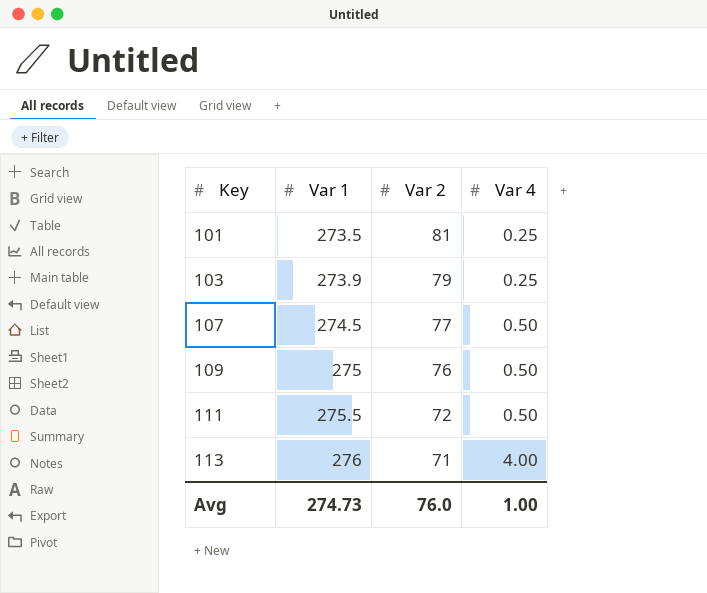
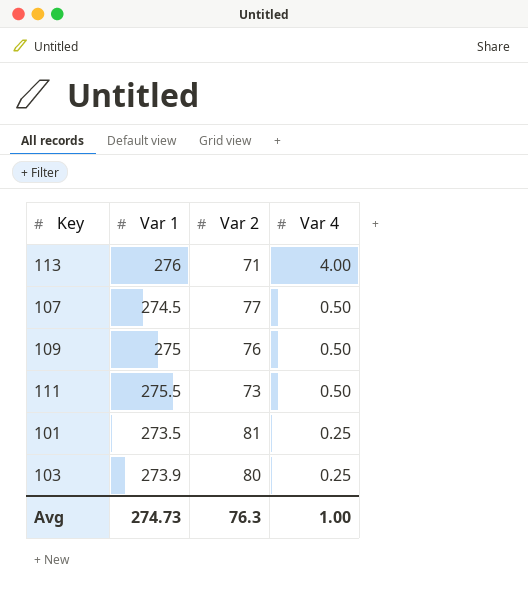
row order: Key ascending -> Var 4 descending
111 | Var 2: 72 -> 73
103 | Var 2: 79 -> 80
Avg | Var 2: 76.0 -> 76.3

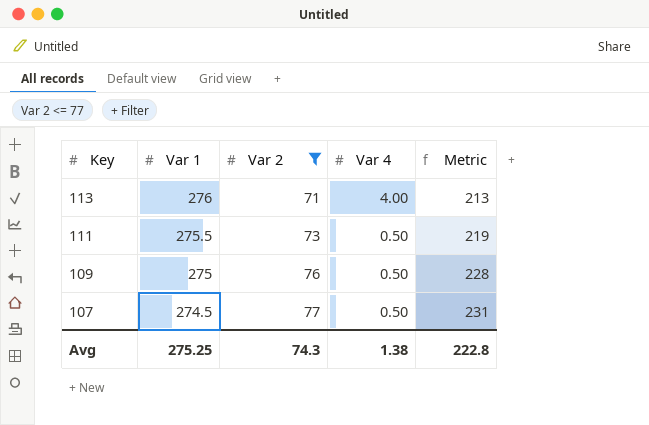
filter: none -> Var 2 <= 77
row order: Var 4 descending -> Key descending
column Metric | formula: none -> [Var 2] * 3
Avg | Var 1: 274.73 -> 275.25
Avg | Var 2: 76.3 -> 74.3
Avg | Var 4: 1.00 -> 1.38

